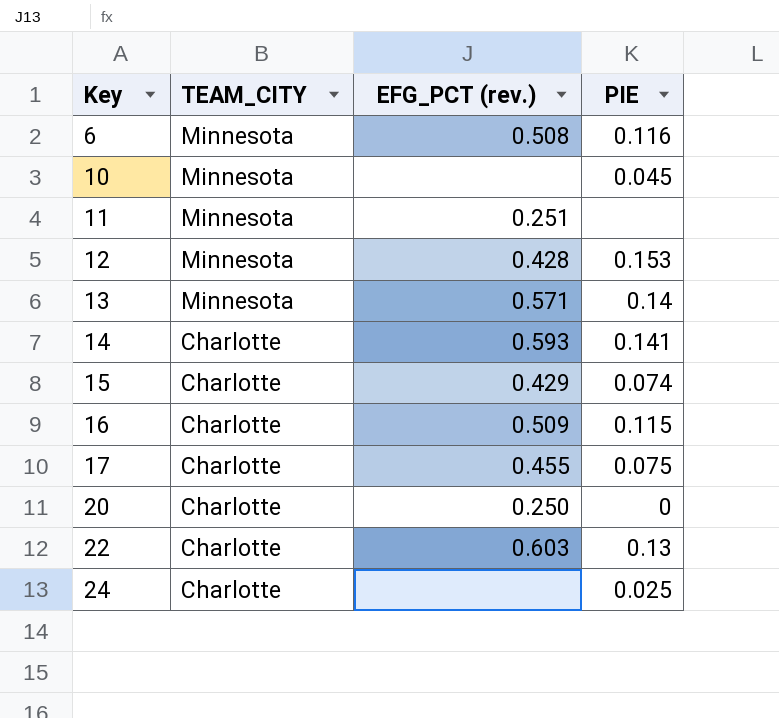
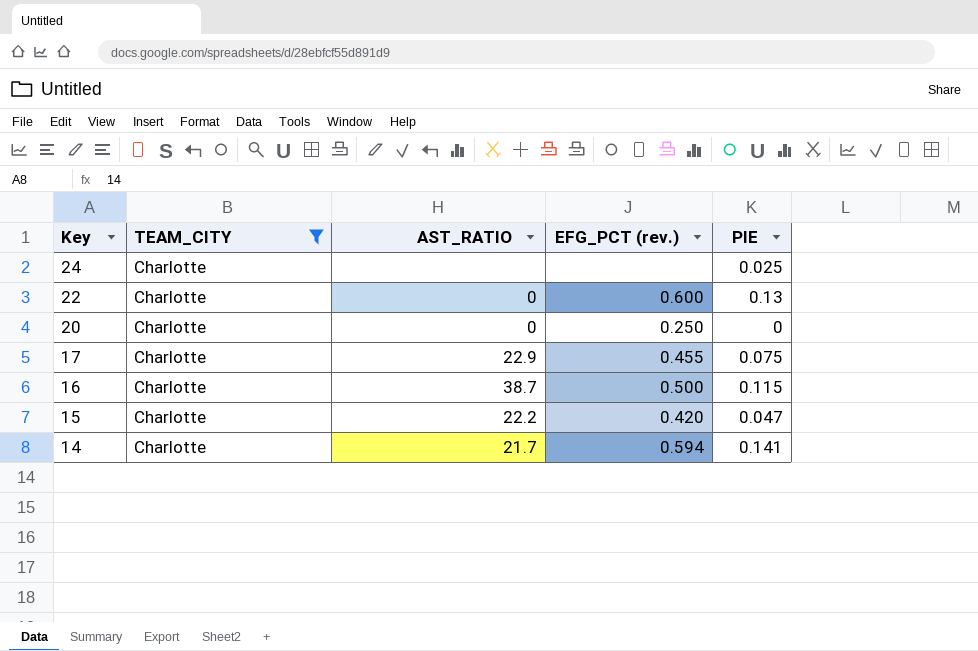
filter: none -> TEAM_CITY = Charlotte
row order: Key ascending -> Key descending
column AST_RATIO | position: none -> 3
22 | EFG_PCT (rev.): 0.603 -> 0.600
16 | EFG_PCT (rev.): 0.509 -> 0.500
15 | EFG_PCT (rev.): 0.429 -> 0.420
15 | PIE: 0.074 -> 0.047
14 | EFG_PCT (rev.): 0.593 -> 0.594

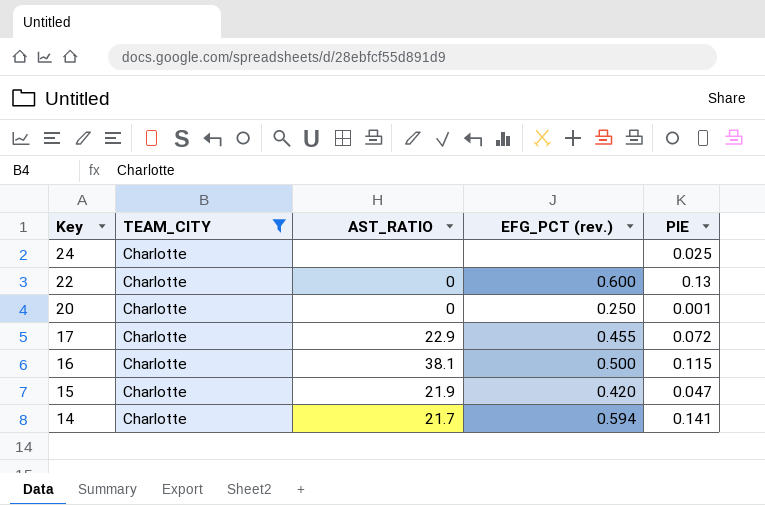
20 | PIE: 0 -> 0.001
17 | PIE: 0.075 -> 0.072
16 | AST_RATIO: 38.7 -> 38.1
15 | AST_RATIO: 22.2 -> 21.9

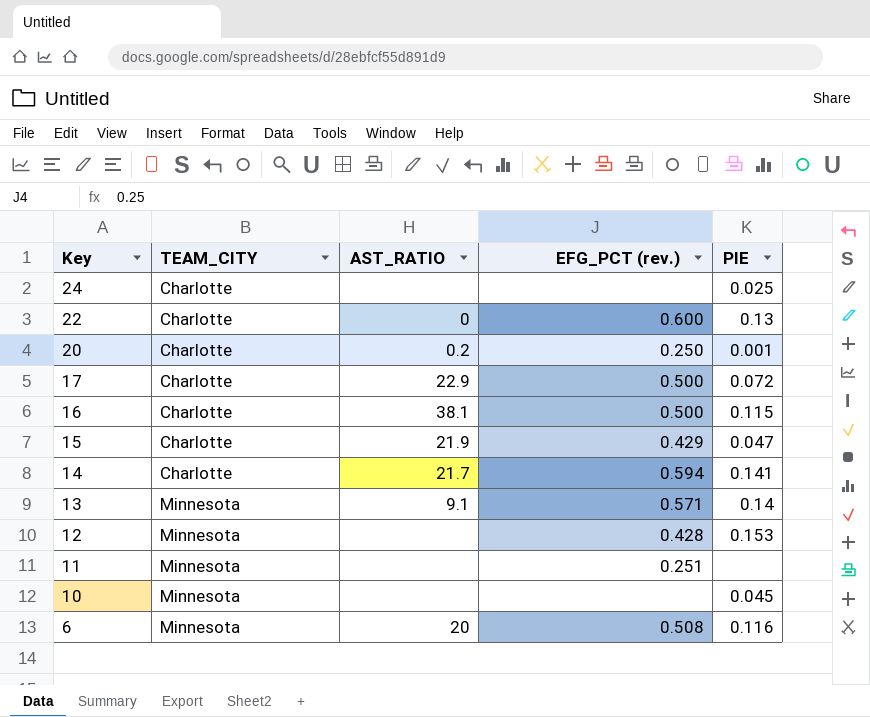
filter: TEAM_CITY = Charlotte -> none
20 | AST_RATIO: 0 -> 0.2
17 | EFG_PCT (rev.): 0.455 -> 0.500
15 | EFG_PCT (rev.): 0.420 -> 0.429

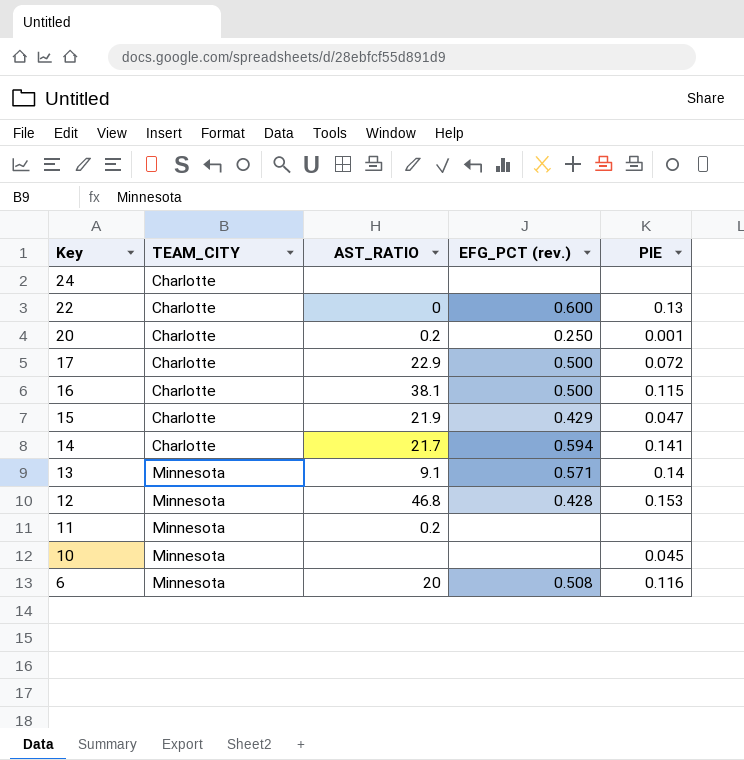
24 | PIE: 0.025 -> none
12 | AST_RATIO: none -> 46.8
11 | AST_RATIO: none -> 0.2
11 | EFG_PCT (rev.): 0.251 -> none

